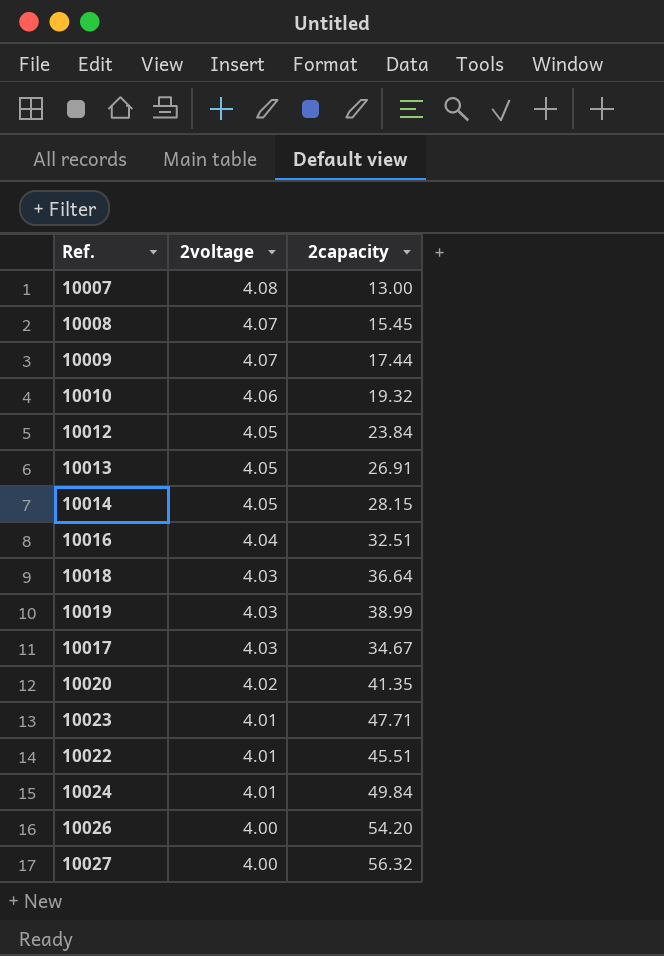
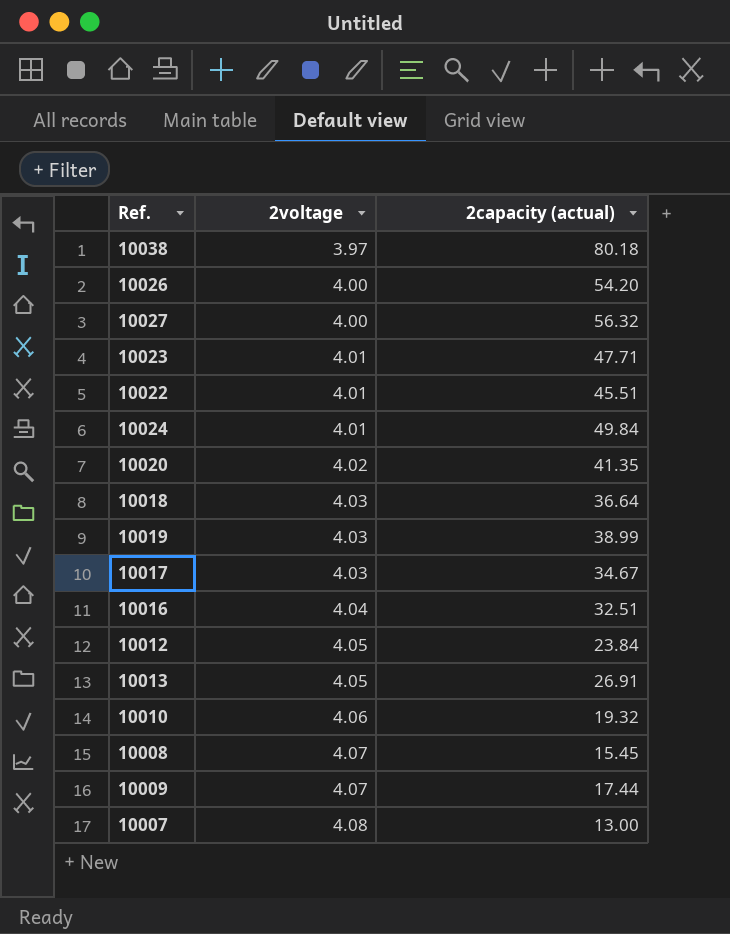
row order: 2voltage descending -> 2voltage ascending
column name: 2capacity -> 2capacity (actual)
row 10014: 4.05 | 28.15 -> none
row 10038: none -> 3.97 | 80.18

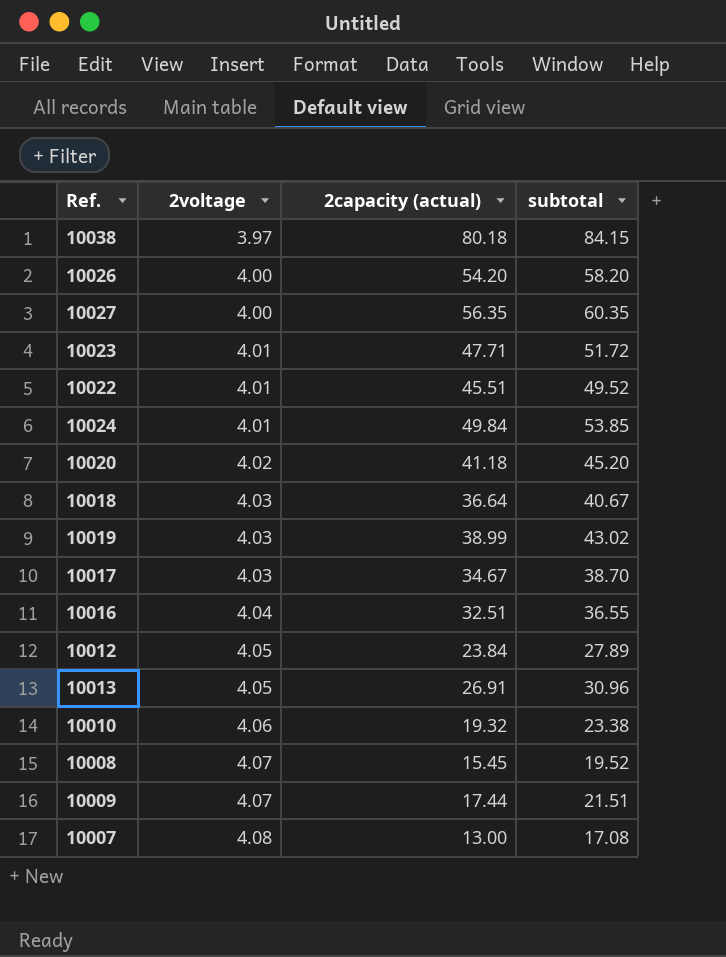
column subtotal | formula: none -> [2voltage] + [2capacity (actual)]
10027 | 2capacity (actual): 56.32 -> 56.35
10020 | 2capacity (actual): 41.35 -> 41.18

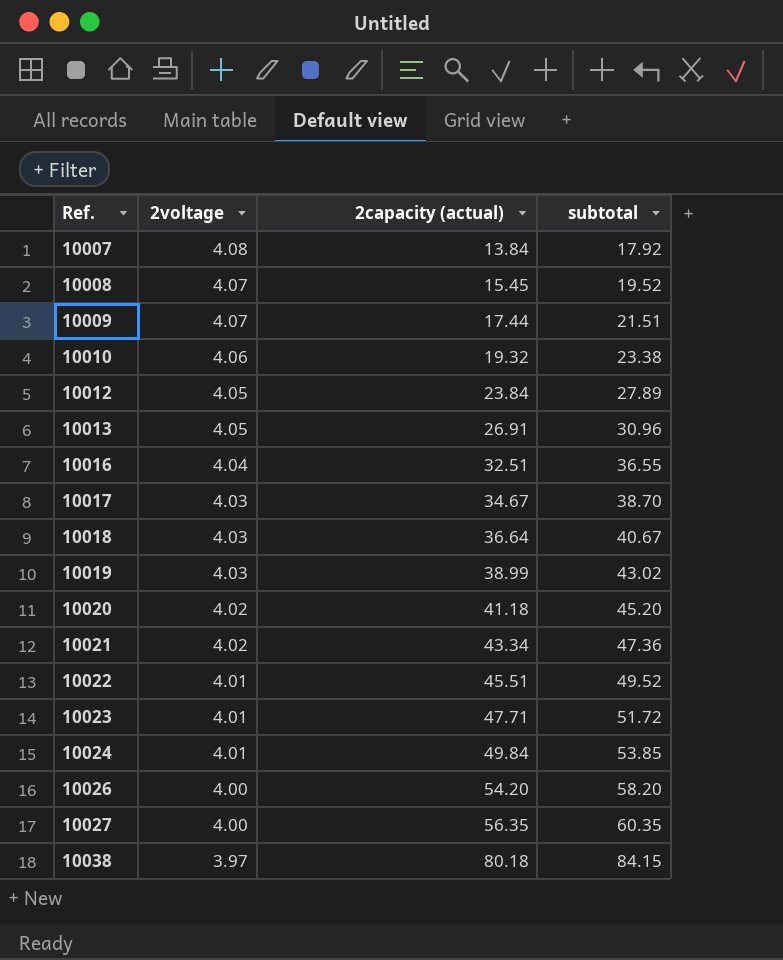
row order: 2voltage ascending -> Ref. ascending
10007 | 2capacity (actual): 13.00 -> 13.84
10007 | subtotal: 17.08 -> 17.92
row 10021: none -> 4.02 | 43.34 | 47.36

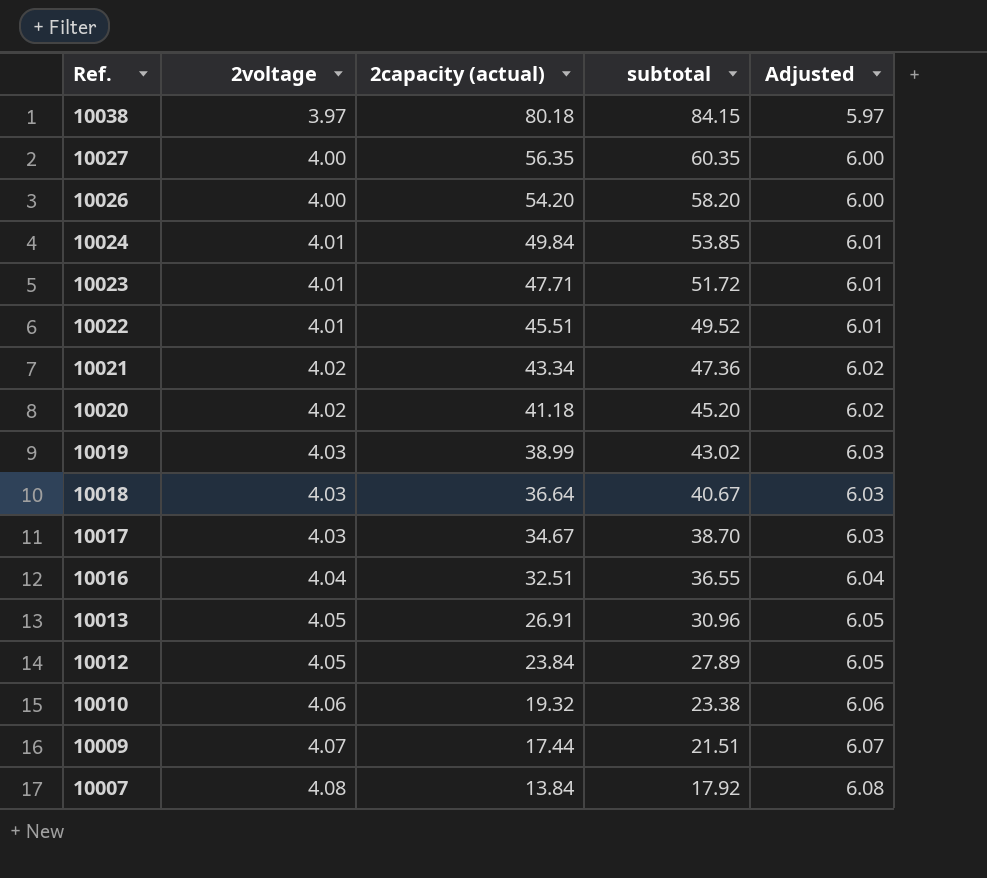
row order: Ref. ascending -> Ref. descending
column Adjusted | formula: none -> [2voltage] + 2
row 10008: 4.07 | 15.45 | 19.52 -> none

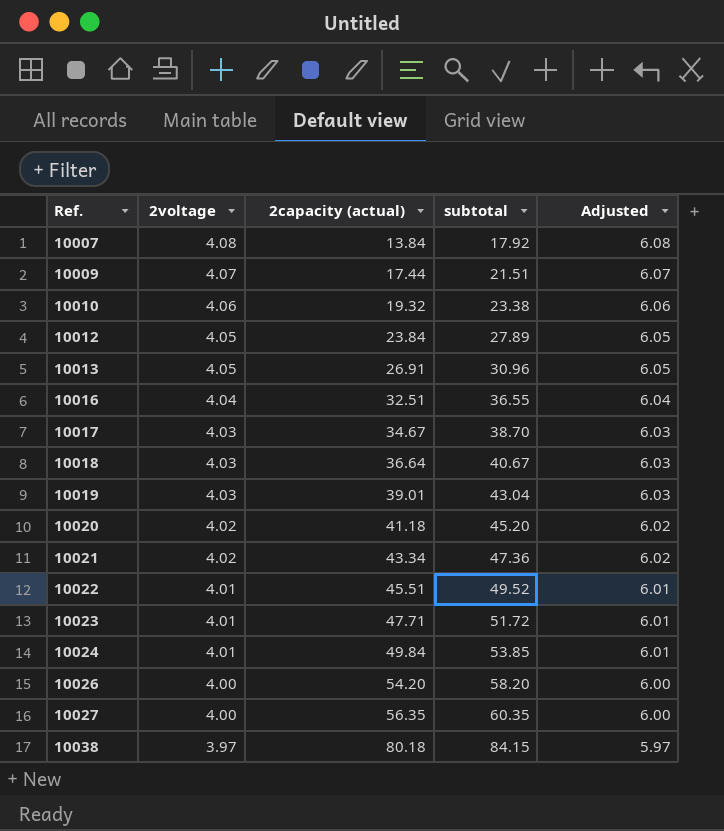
row order: Ref. descending -> Ref. ascending
10019 | 2capacity (actual): 38.99 -> 39.01
10019 | subtotal: 43.02 -> 43.04

